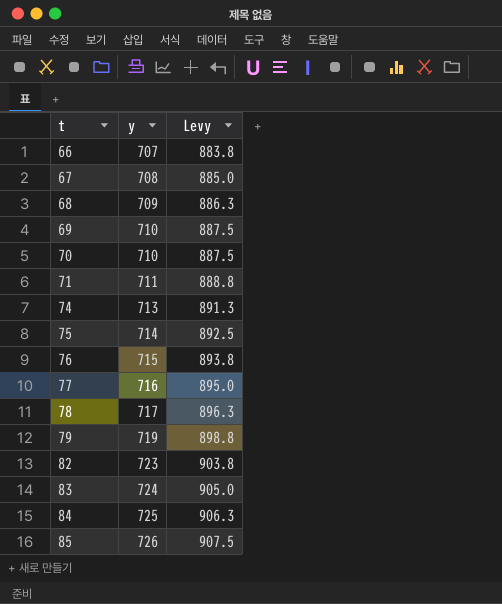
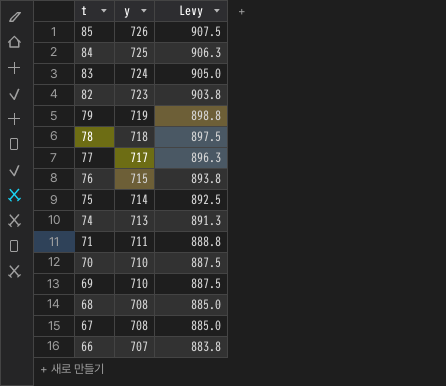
row order: t ascending -> t descending
78 | y: 717 -> 718
78 | Levy: 896.3 -> 897.5
77 | y: 716 -> 717
77 | Levy: 895.0 -> 896.3
68 | y: 709 -> 708
68 | Levy: 886.3 -> 885.0

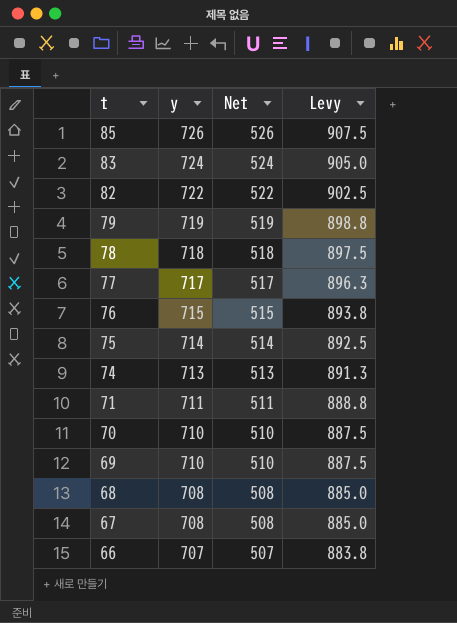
column Net | formula: none -> [y] - 200
row 84: 725 | 906.3 -> none
82 | y: 723 -> 722
82 | Levy: 903.8 -> 902.5

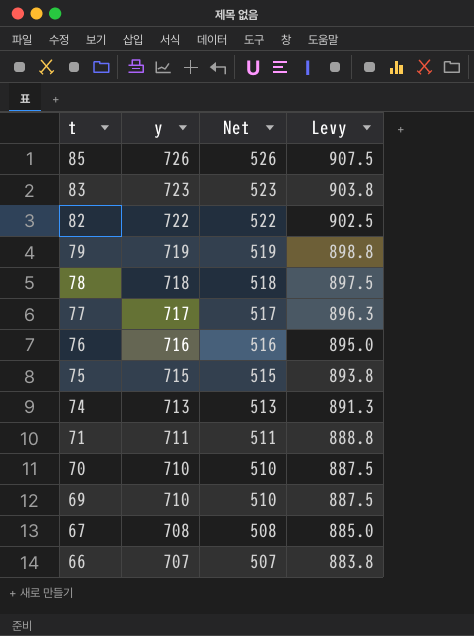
row 68: 708 | 508 | 885.0 -> none
83 | y: 724 -> 723
83 | Net: 524 -> 523
83 | Levy: 905.0 -> 903.8
76 | y: 715 -> 716
76 | Net: 515 -> 516
76 | Levy: 893.8 -> 895.0
75 | y: 714 -> 715
75 | Net: 514 -> 515
75 | Levy: 892.5 -> 893.8

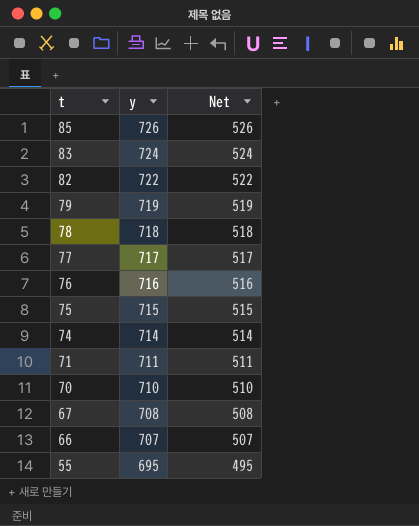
column Levy | formula: [y] * 1.25 -> none
row 69: 710 | 510 | 887.5 -> none
83 | y: 723 -> 724
83 | Net: 523 -> 524
74 | y: 713 -> 714
74 | Net: 513 -> 514
row 55: none -> 695 | 495

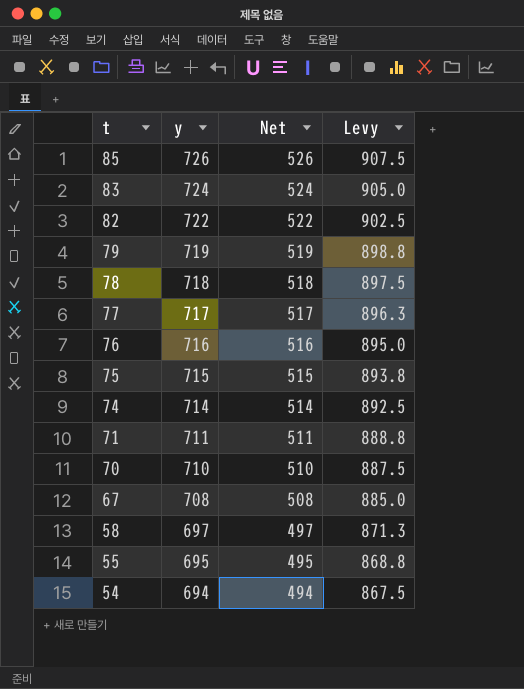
column Levy | formula: none -> [y] * 1.25
row 66: 707 | 507 -> none
row 58: none -> 697 | 497 | 871.3
row 54: none -> 694 | 494 | 867.5

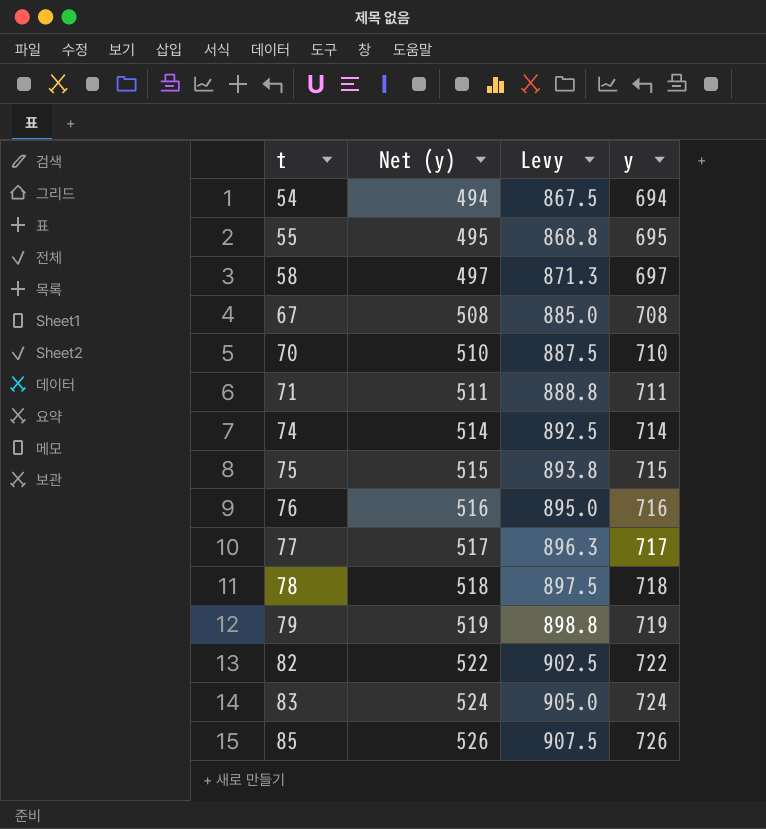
row order: t descending -> t ascending
column name: Net -> Net (y)
column y | position: 2 -> 4

